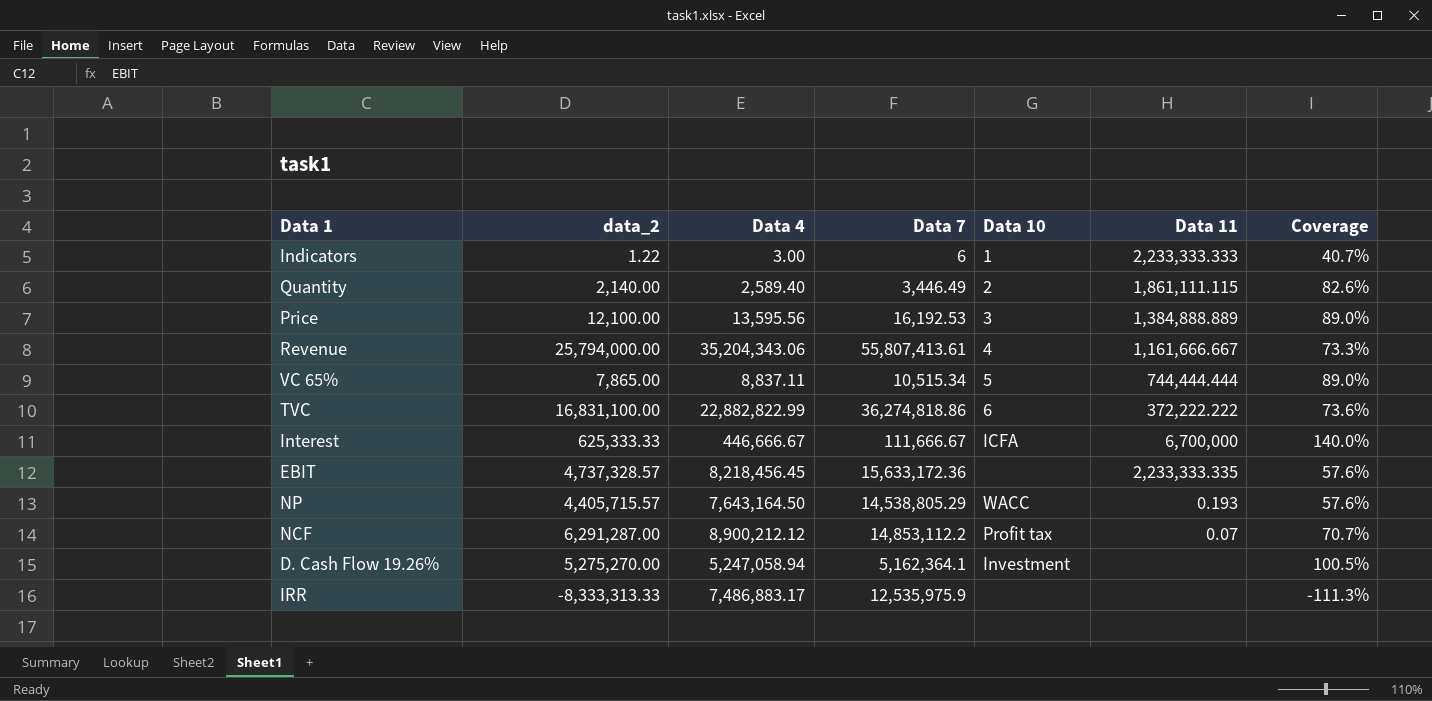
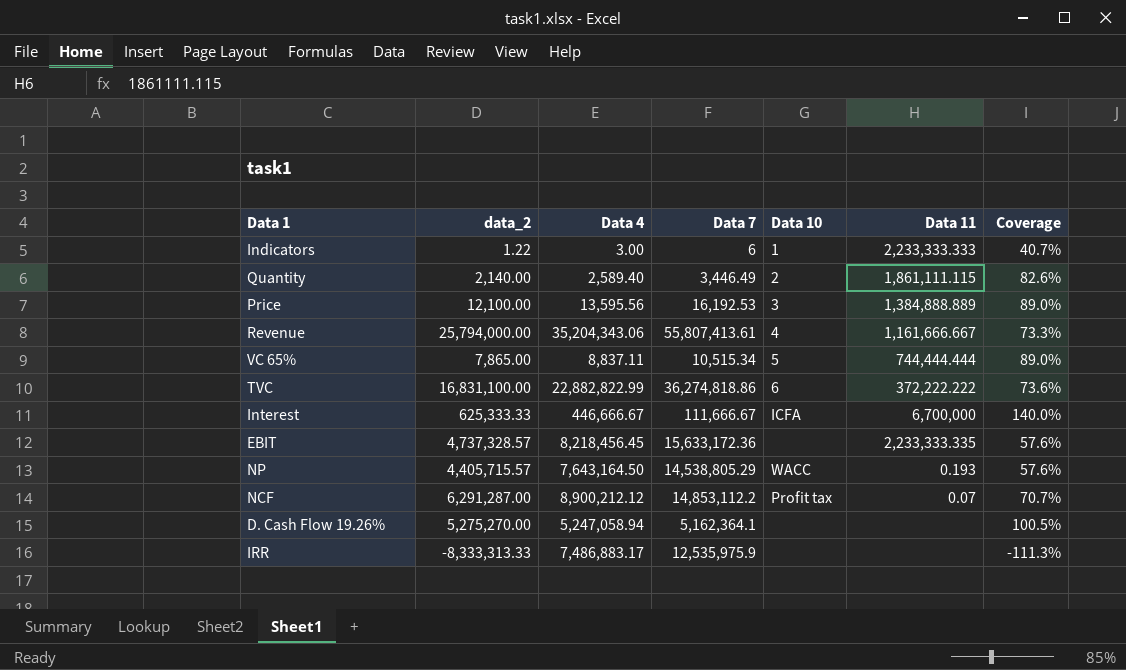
D. Cash Flow 19.26% | Data 10: Investment -> none

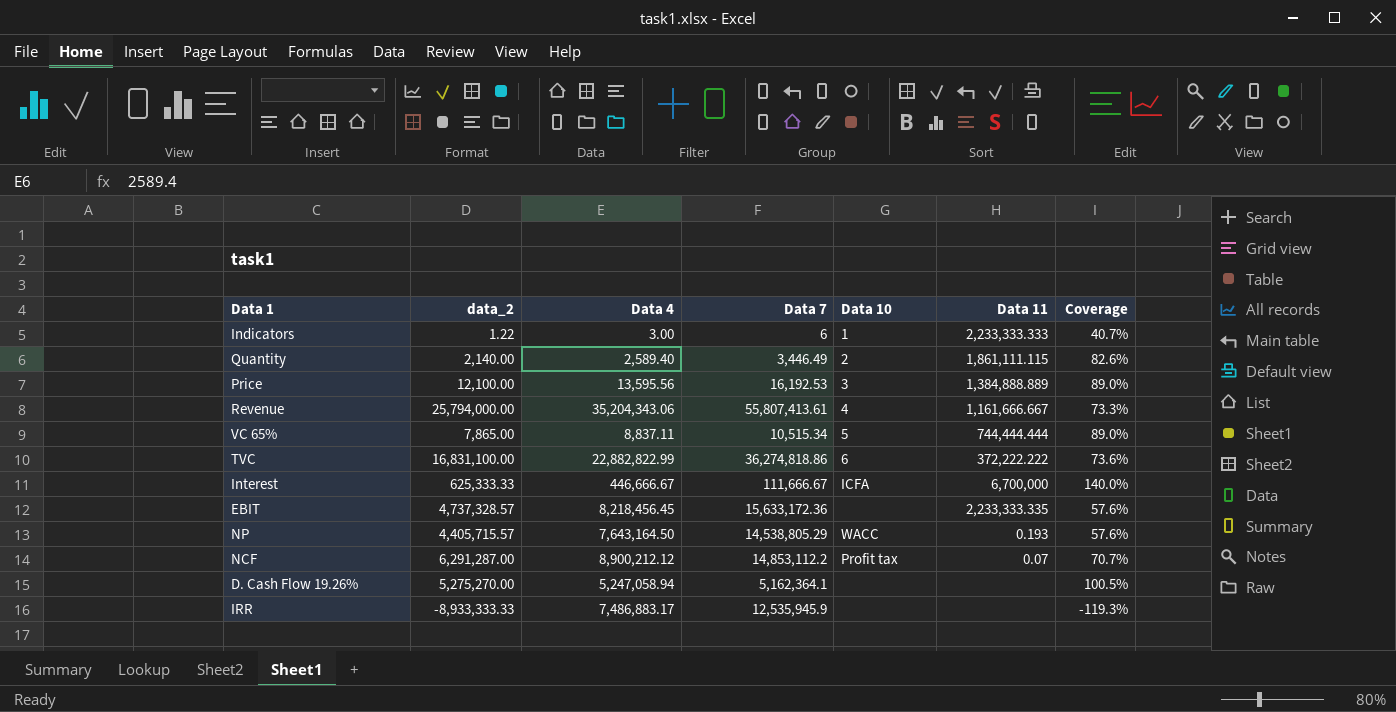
IRR | data_2: -8,333,313.33 -> -8,933,333.33
IRR | Data 7: 12,535,975.9 -> 12,535,945.9
IRR | Coverage: -111.3% -> -119.3%

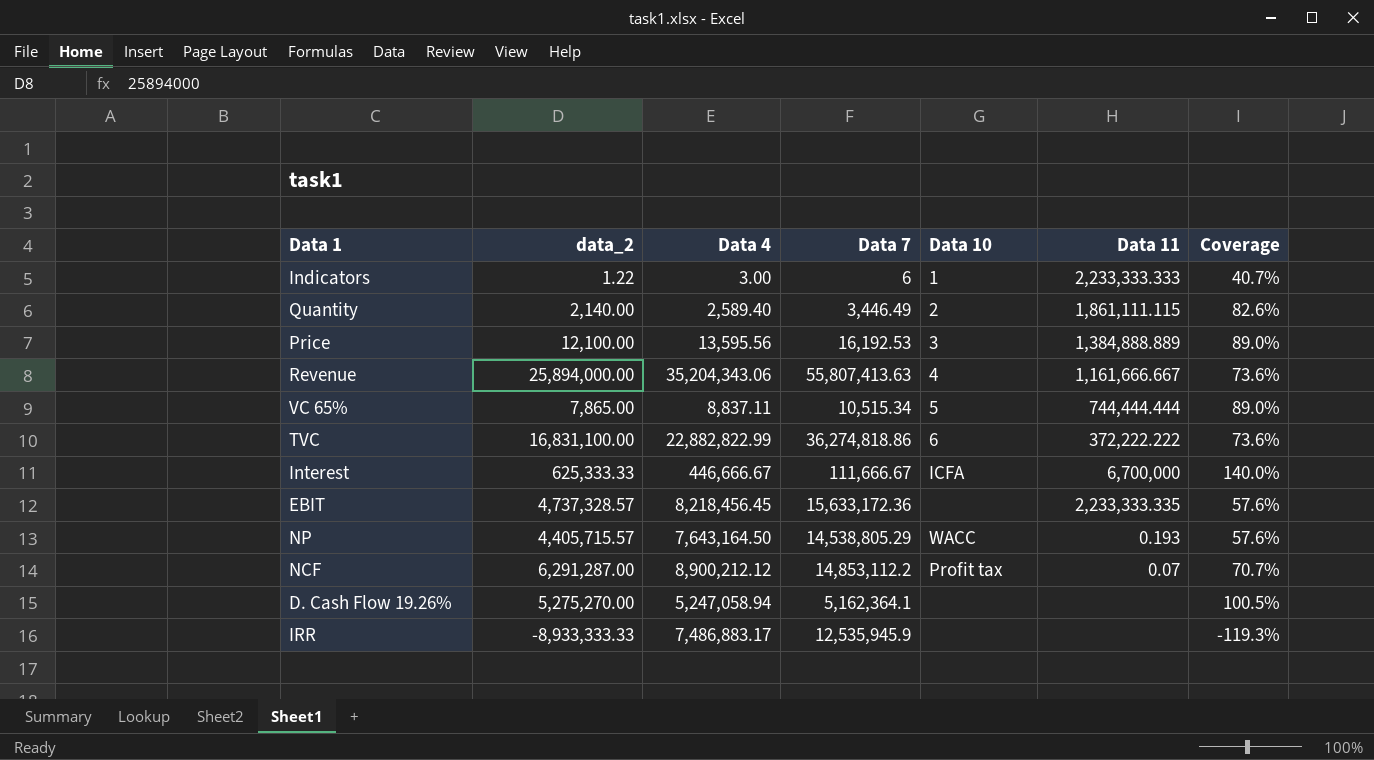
Revenue | data_2: 25,794,000.00 -> 25,894,000.00
Revenue | Data 7: 55,807,413.61 -> 55,807,413.63
Revenue | Coverage: 73.3% -> 73.6%

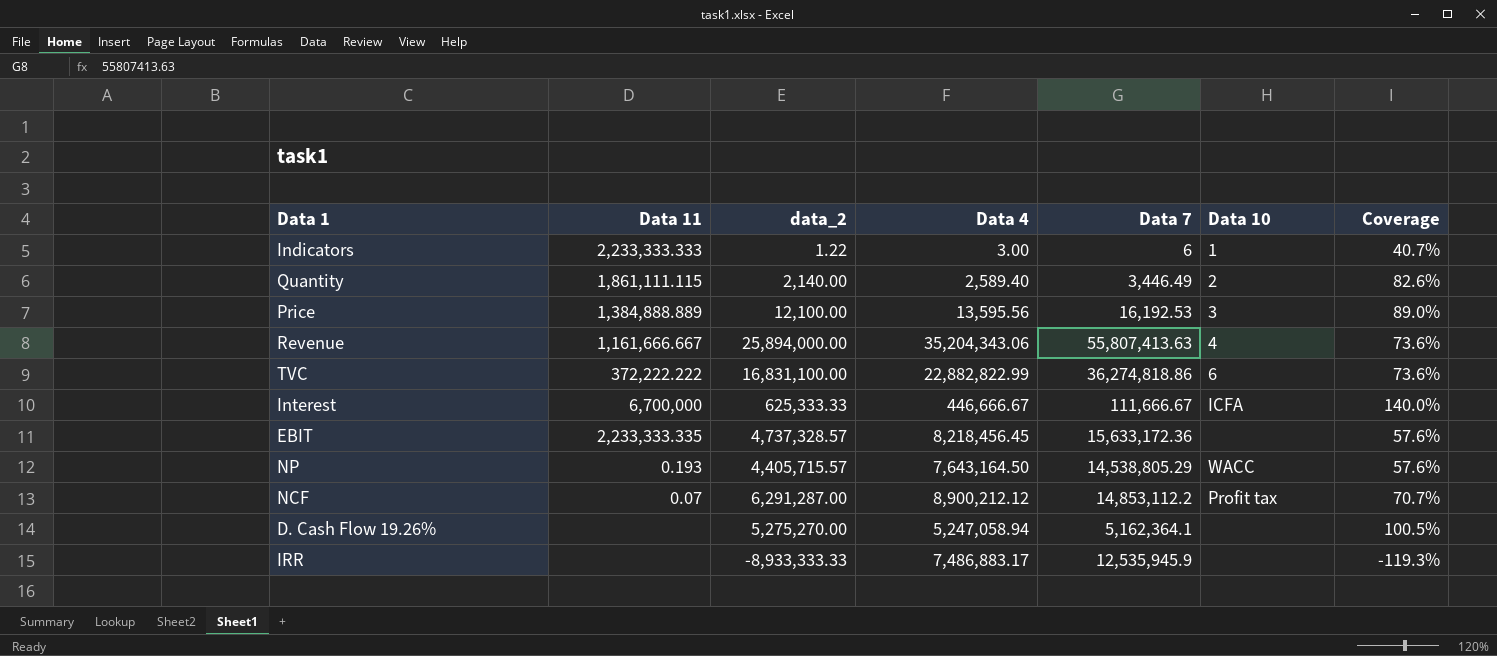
column Data 11 | position: 6 -> 2
row VС 65%: 7,865.00 | 8,837.11 | 10,515.34 | 5 | 744,444.444 | 89.0% -> none

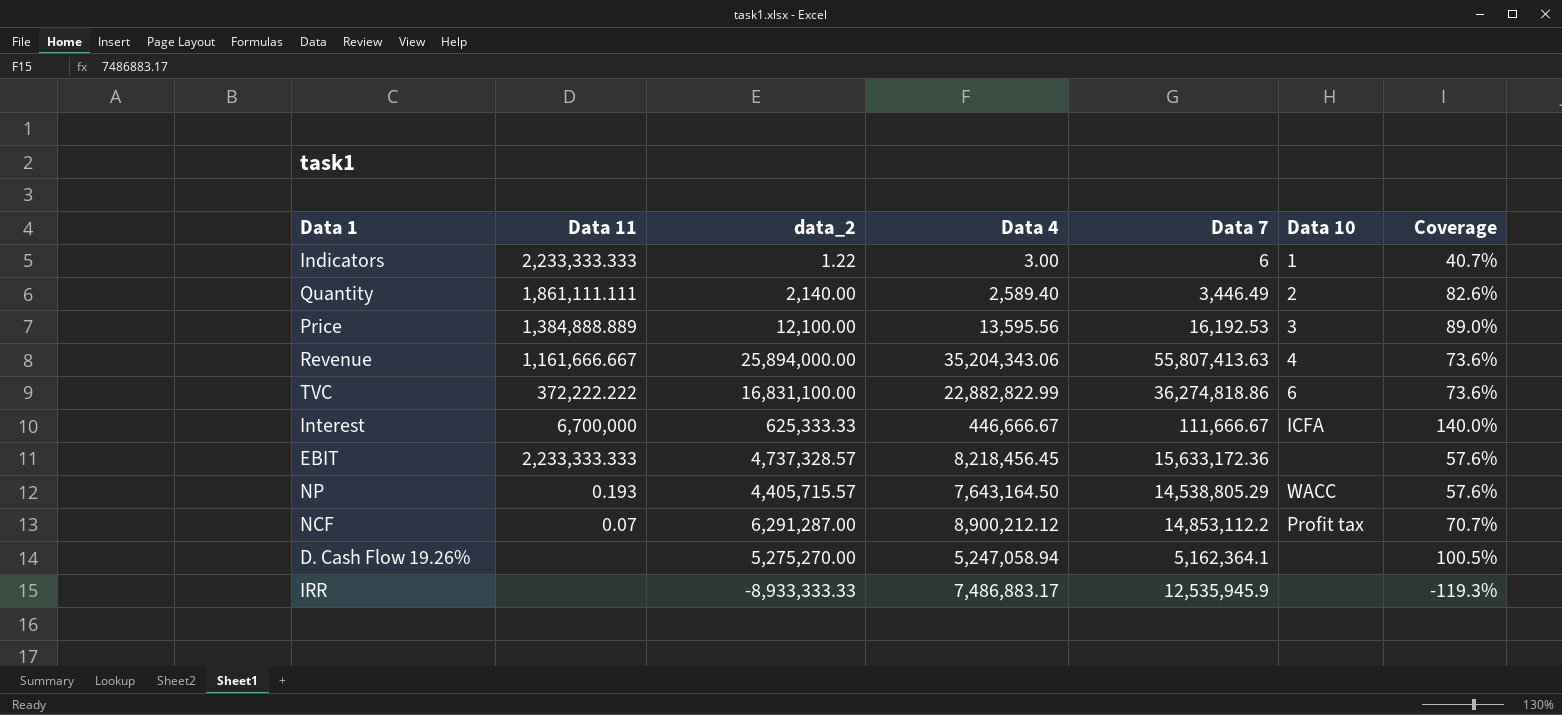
Quantity | Data 11: 1,861,111.115 -> 1,861,111.111
EBIT | Data 11: 2,233,333.335 -> 2,233,333.333

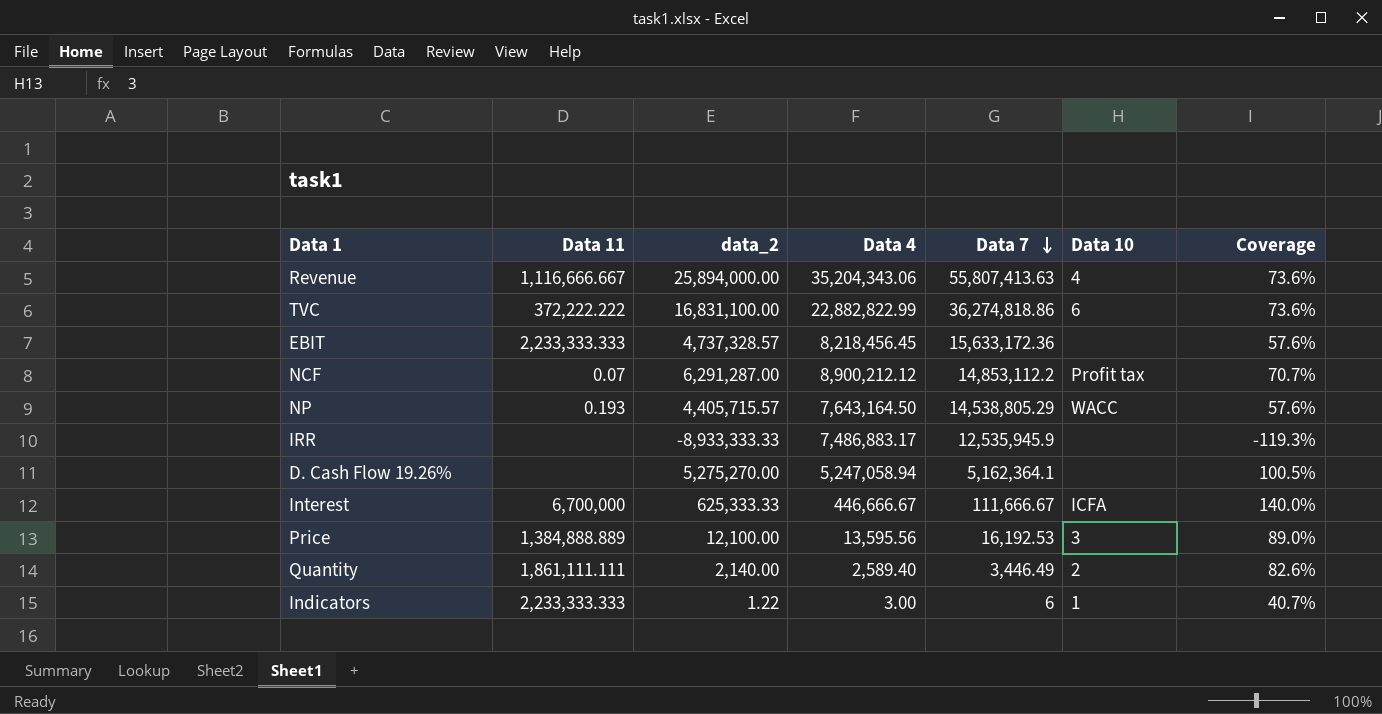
row order: none -> Data 7 descending
Revenue | Data 11: 1,161,666.667 -> 1,116,666.667

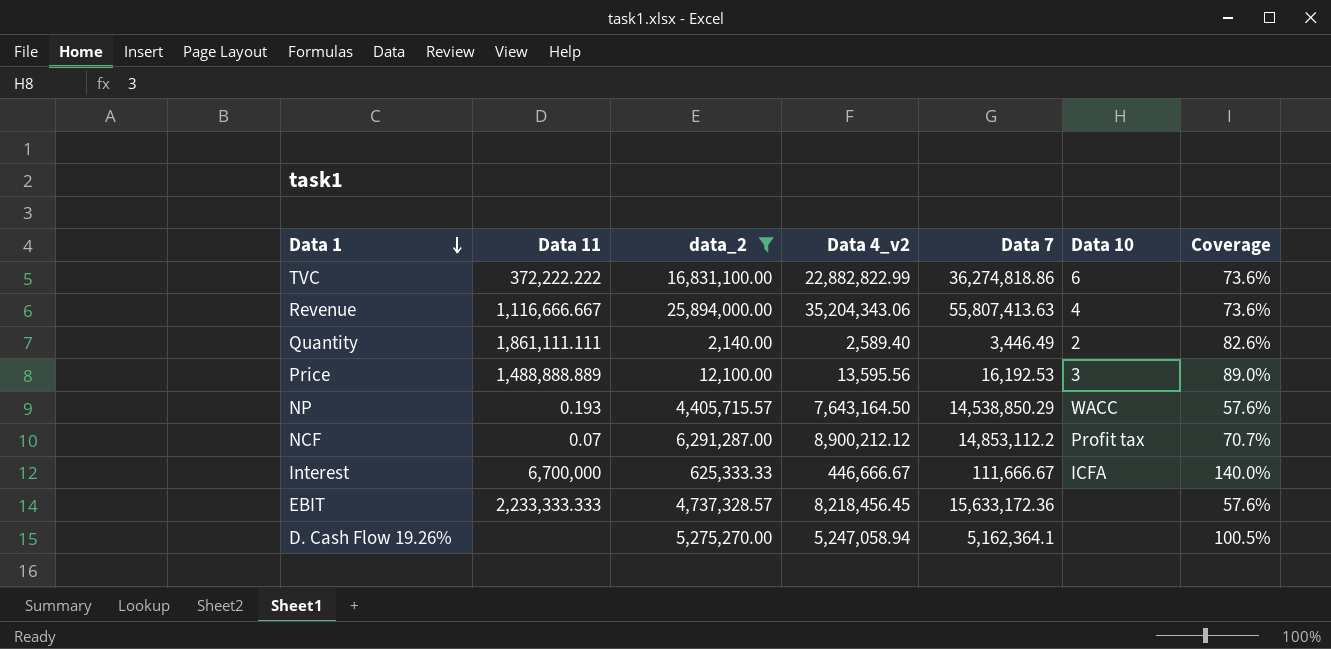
filter: none -> data_2 >= 2,140.00
row order: Data 7 descending -> Data 1 descending
column name: Data 4 -> Data 4_v2
Price | Data 11: 1,384,888.889 -> 1,488,888.889
NP | Data 7: 14,538,805.29 -> 14,538,850.29

